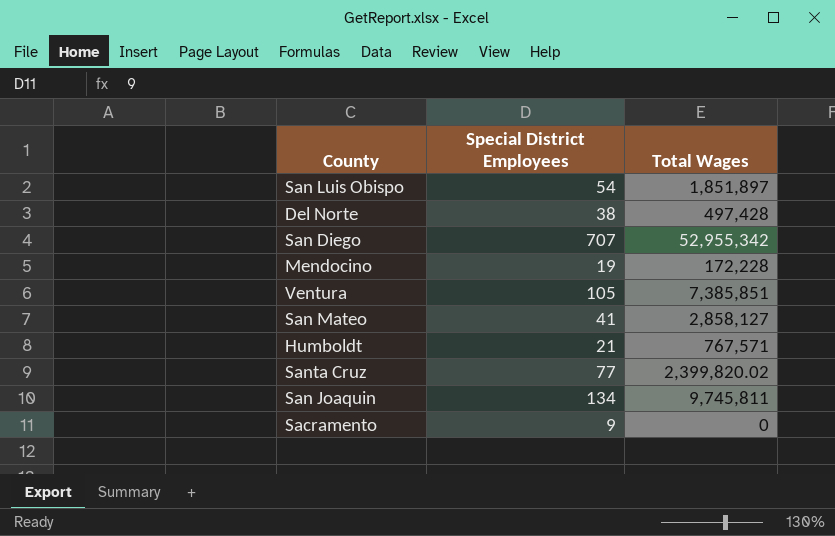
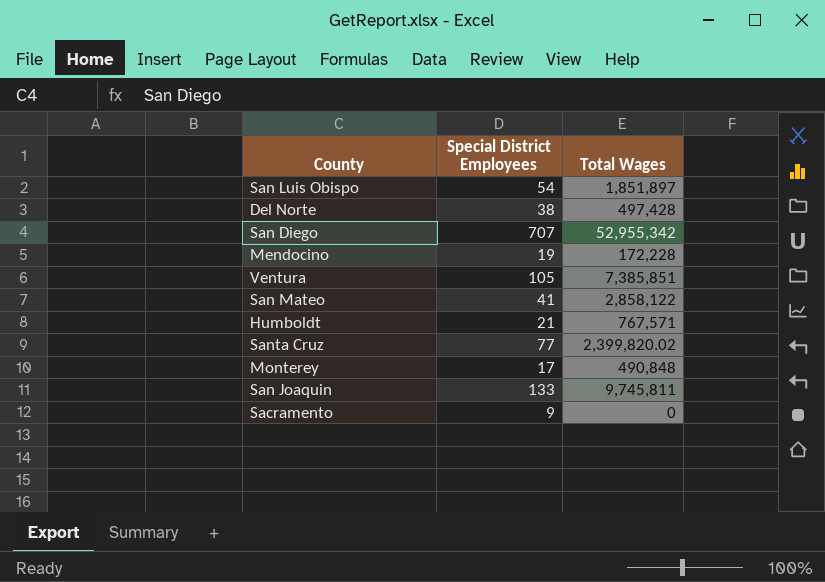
San Mateo | Total Wages: 2,858,127 -> 2,858,122
row Monterey: none -> 17 | 490,848
San Joaquin | Special District Employees: 134 -> 133

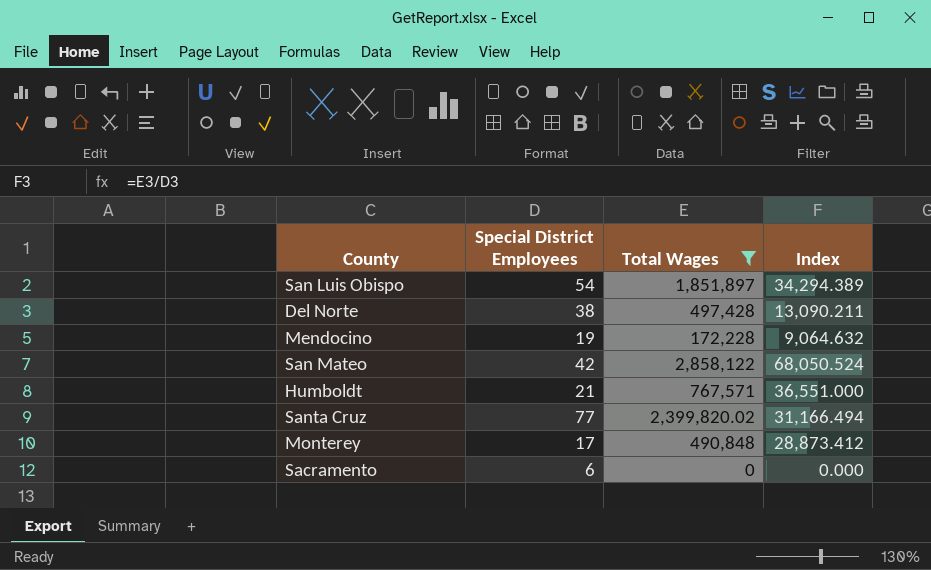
filter: none -> Total Wages <= 2,858,122
column Index | formula: none -> [Total Wages] / [Special District Employees]
San Mateo | Special District Employees: 41 -> 42
Sacramento | Special District Employees: 9 -> 6

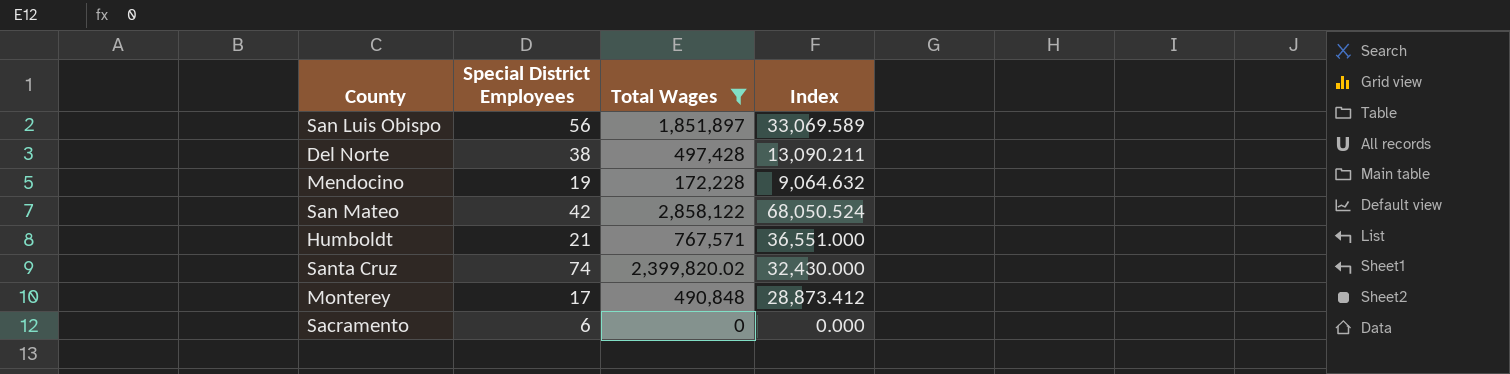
San Luis Obispo | Special District Employees: 54 -> 56
San Luis Obispo | Index: 34,294.389 -> 33,069.589
Santa Cruz | Special District Employees: 77 -> 74
Santa Cruz | Index: 31,166.494 -> 32,430.000

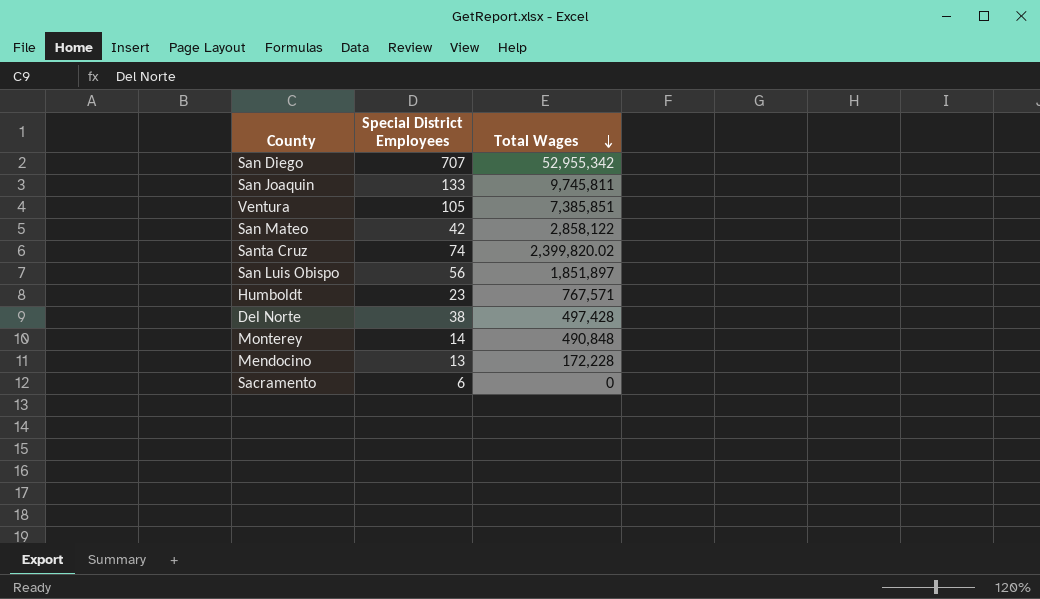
filter: Total Wages <= 2,858,122 -> none
row order: none -> Total Wages descending
column Index | formula: [Total Wages] / [Special District Employees] -> none
Humboldt | Special District Employees: 21 -> 23
Monterey | Special District Employees: 17 -> 14
Mendocino | Special District Employees: 19 -> 13

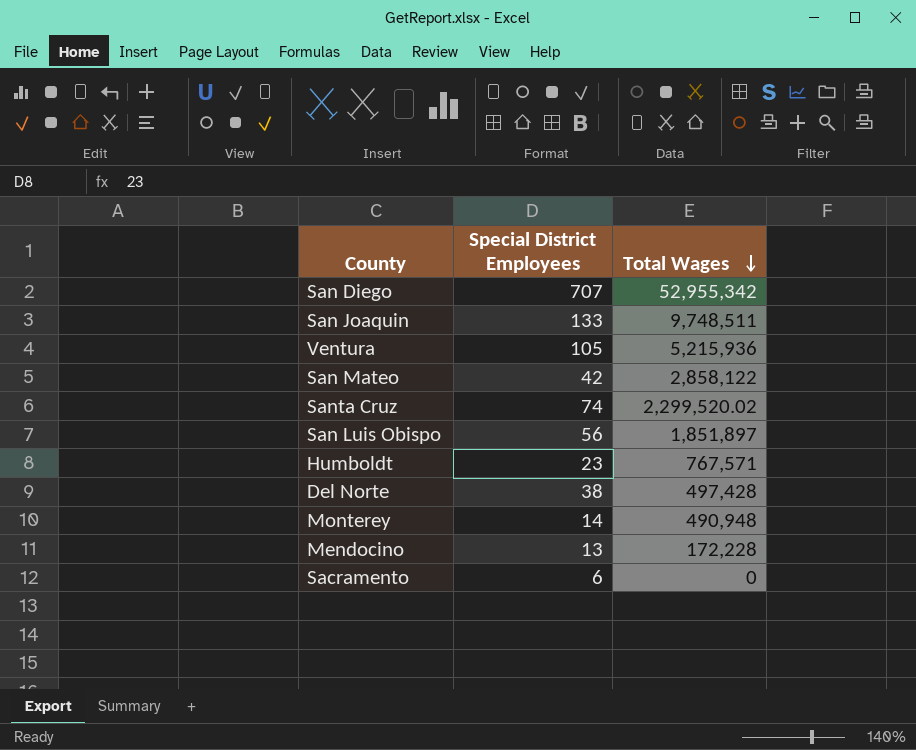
San Joaquin | Total Wages: 9,745,811 -> 9,748,511
Ventura | Total Wages: 7,385,851 -> 5,215,936
Santa Cruz | Total Wages: 2,399,820.02 -> 2,299,520.02
Monterey | Total Wages: 490,848 -> 490,948

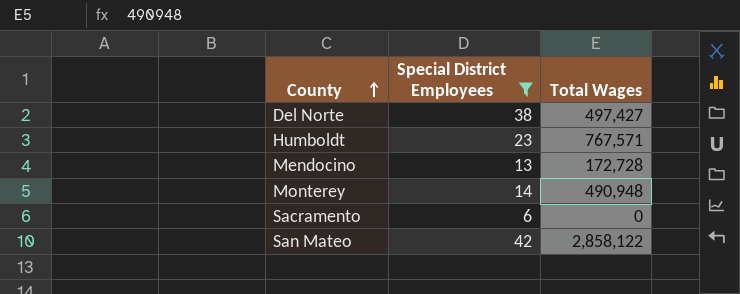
filter: none -> Special District Employees <= 42
row order: Total Wages descending -> County ascending
Del Norte | Total Wages: 497,428 -> 497,427
Mendocino | Total Wages: 172,228 -> 172,728

